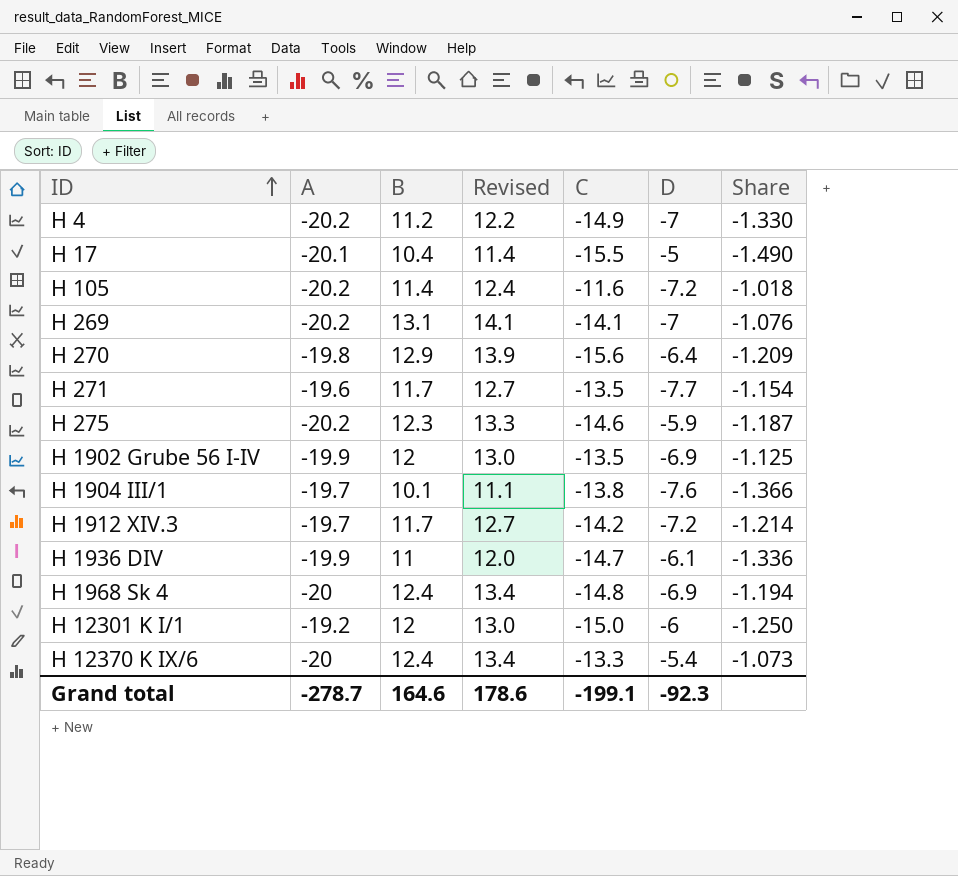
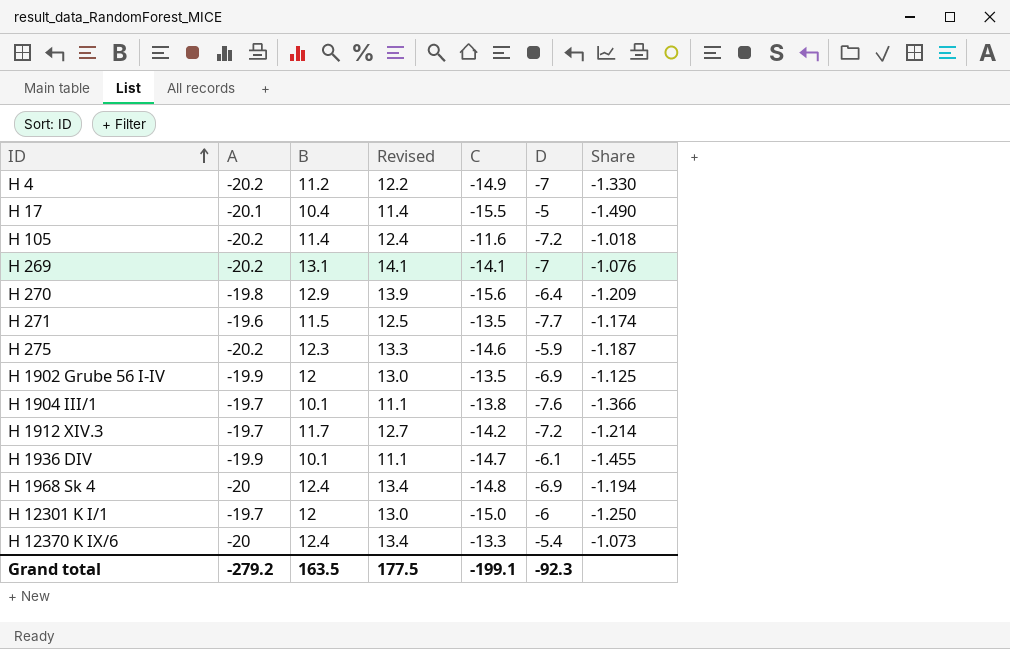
H 271 | B: 11.7 -> 11.5
H 271 | Revised: 12.7 -> 12.5
H 271 | Share: -1.154 -> -1.174
H 1936 DIV | B: 11 -> 10.1
H 1936 DIV | Revised: 12.0 -> 11.1
H 1936 DIV | Share: -1.336 -> -1.455
H 12301 K I/1 | A: -19.2 -> -19.7
Grand total | A: -278.7 -> -279.2
Grand total | B: 164.6 -> 163.5
Grand total | Revised: 178.6 -> 177.5

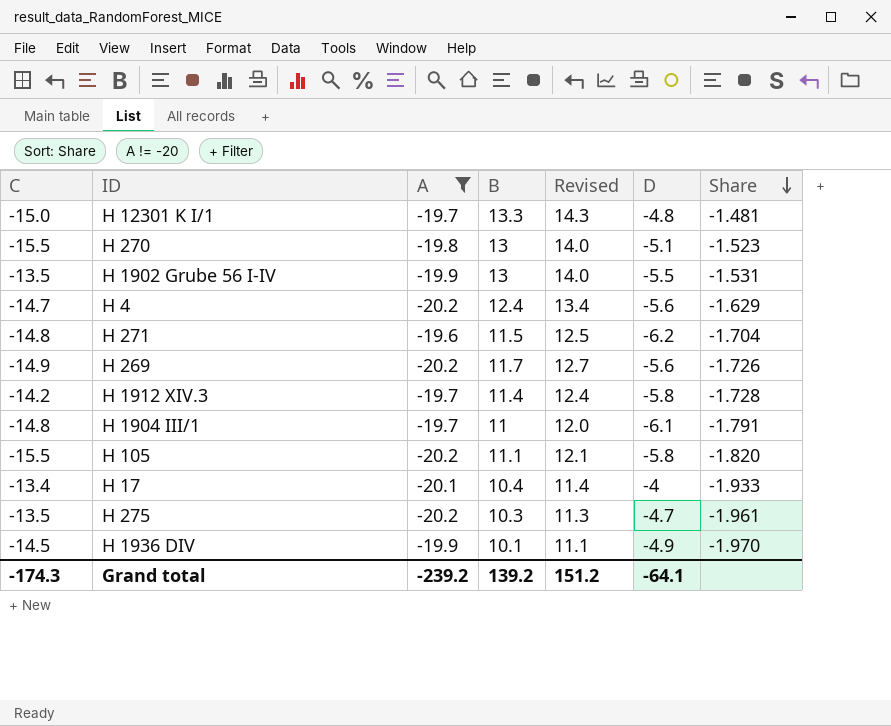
filter: none -> A != -20
row order: ID ascending -> Share descending
column C | position: 5 -> 1
column Share | formula: [C] / [B] -> [A] / [B]
H 12301 K I/1 | B: 12 -> 13.3
H 12301 K I/1 | Revised: 13.0 -> 14.3
H 12301 K I/1 | D: -6 -> -4.8
H 270 | C: -15.6 -> -15.5
H 270 | B: 12.9 -> 13
H 270 | Revised: 13.9 -> 14.0
H 270 | D: -6.4 -> -5.1
H 1902 Grube 56 I-IV | B: 12 -> 13
H 1902 Grube 56 I-IV | Revised: 13.0 -> 14.0
H 1902 Grube 56 I-IV | D: -6.9 -> -5.5
H 4 | C: -14.9 -> -14.7
H 4 | B: 11.2 -> 12.4
H 4 | Revised: 12.2 -> 13.4
H 4 | D: -7 -> -5.6
H 271 | C: -13.5 -> -14.8
H 271 | D: -7.7 -> -6.2
H 269 | C: -14.1 -> -14.9
H 269 | B: 13.1 -> 11.7
H 269 | Revised: 14.1 -> 12.7
H 269 | D: -7 -> -5.6
H 1912 XIV.3 | B: 11.7 -> 11.4
H 1912 XIV.3 | Revised: 12.7 -> 12.4
H 1912 XIV.3 | D: -7.2 -> -5.8
H 1904 III/1 | C: -13.8 -> -14.8
H 1904 III/1 | B: 10.1 -> 11
H 1904 III/1 | Revised: 11.1 -> 12.0
H 1904 III/1 | D: -7.6 -> -6.1
H 105 | C: -11.6 -> -15.5
H 105 | B: 11.4 -> 11.1
H 105 | Revised: 12.4 -> 12.1
H 105 | D: -7.2 -> -5.8
H 17 | C: -15.5 -> -13.4
H 17 | D: -5 -> -4
H 275 | C: -14.6 -> -13.5
H 275 | B: 12.3 -> 10.3
H 275 | Revised: 13.3 -> 11.3
H 275 | D: -5.9 -> -4.7
H 1936 DIV | C: -14.7 -> -14.5
H 1936 DIV | D: -6.1 -> -4.9
Grand total | C: -199.1 -> -174.3
Grand total | A: -279.2 -> -239.2
Grand total | B: 163.5 -> 139.2
Grand total | Revised: 177.5 -> 151.2
Grand total | D: -92.3 -> -64.1

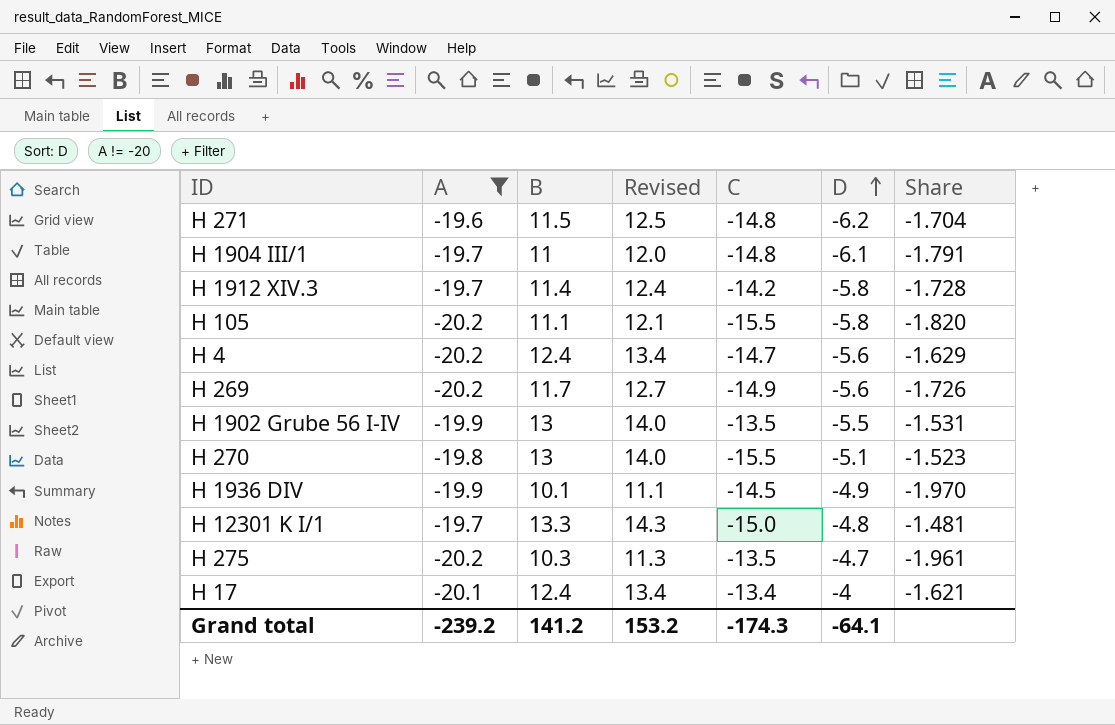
row order: Share descending -> D ascending
column C | position: 1 -> 5
H 17 | B: 10.4 -> 12.4
H 17 | Revised: 11.4 -> 13.4
H 17 | Share: -1.933 -> -1.621
Grand total | B: 139.2 -> 141.2
Grand total | Revised: 151.2 -> 153.2

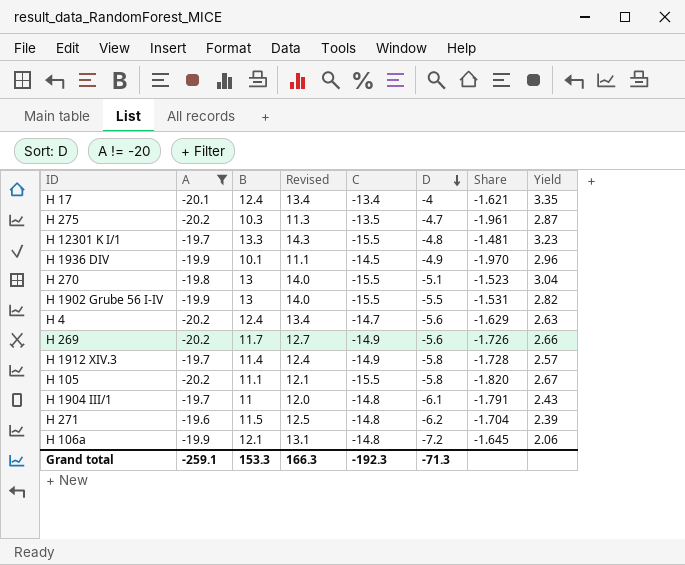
row order: D ascending -> D descending
column Yield | formula: none -> [C] / [D]
H 12301 K I/1 | C: -15.0 -> -15.5
H 1902 Grube 56 I-IV | C: -13.5 -> -15.5
H 1912 XIV.3 | C: -14.2 -> -14.9
row H 106a: none -> -19.9 | 12.1 | 13.1 | -14.8 | -7.2 | -1.645 | 2.06
Grand total | A: -239.2 -> -259.1
Grand total | B: 141.2 -> 153.3
Grand total | Revised: 153.2 -> 166.3
Grand total | C: -174.3 -> -192.3
Grand total | D: -64.1 -> -71.3

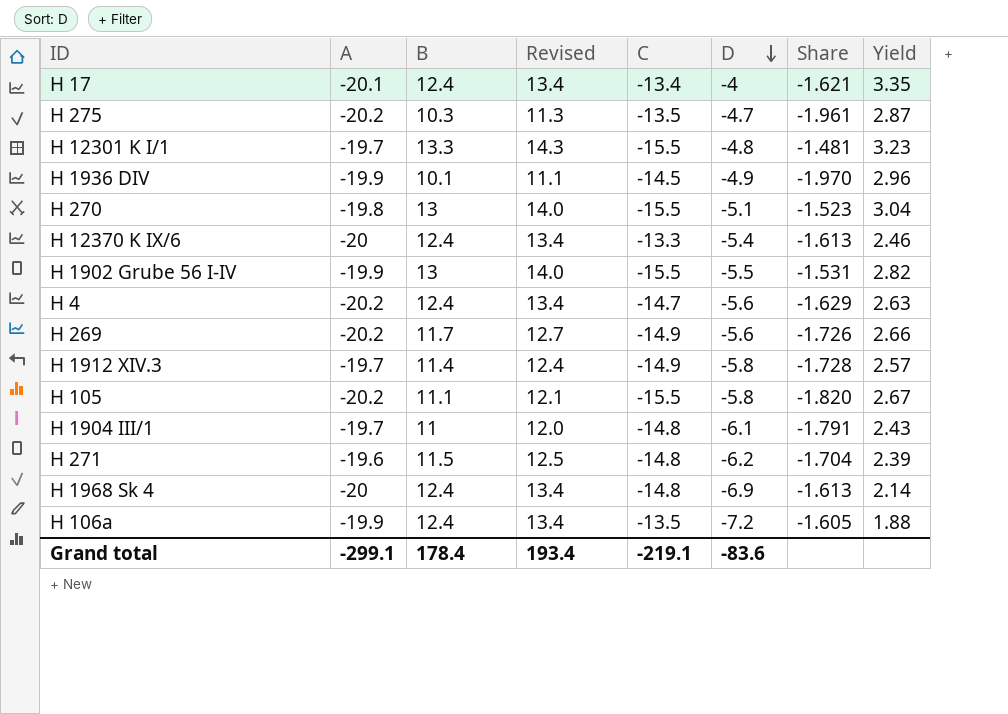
filter: A != -20 -> none
H 106a | B: 12.1 -> 12.4
H 106a | Revised: 13.1 -> 13.4
H 106a | C: -14.8 -> -13.5
H 106a | Share: -1.645 -> -1.605
H 106a | Yield: 2.06 -> 1.88
Grand total | A: -259.1 -> -299.1
Grand total | B: 153.3 -> 178.4
Grand total | Revised: 166.3 -> 193.4
Grand total | C: -192.3 -> -219.1
Grand total | D: -71.3 -> -83.6

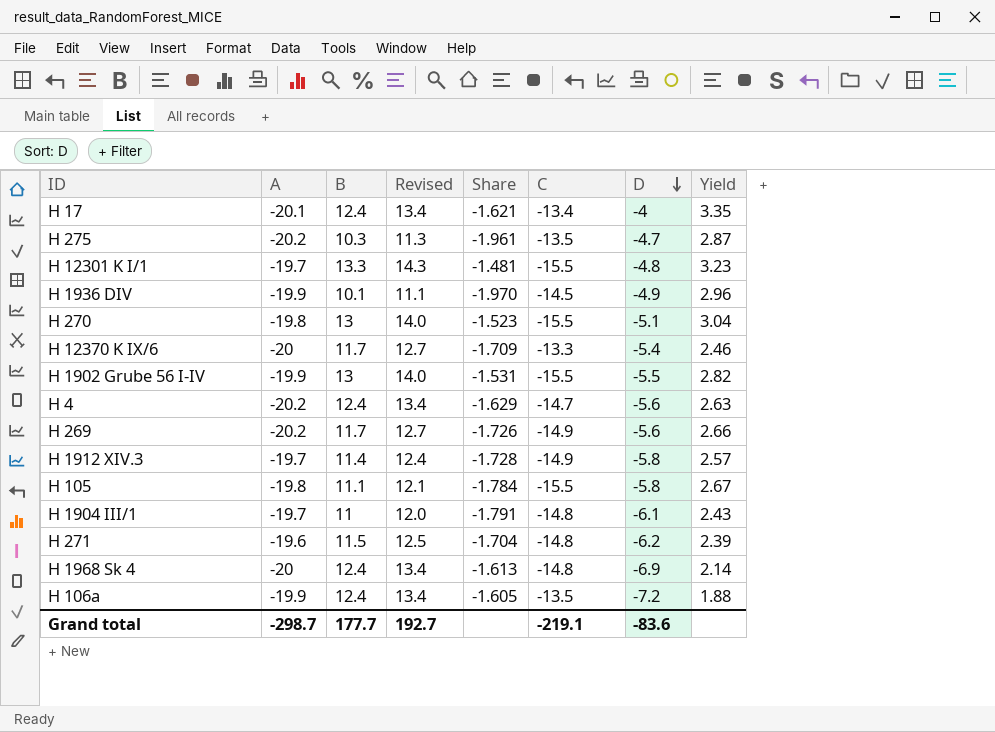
column Share | position: 7 -> 5
H 12370 K IX/6 | B: 12.4 -> 11.7
H 12370 K IX/6 | Revised: 13.4 -> 12.7
H 12370 K IX/6 | Share: -1.613 -> -1.709
H 105 | A: -20.2 -> -19.8
H 105 | Share: -1.820 -> -1.784
Grand total | A: -299.1 -> -298.7
Grand total | B: 178.4 -> 177.7
Grand total | Revised: 193.4 -> 192.7

